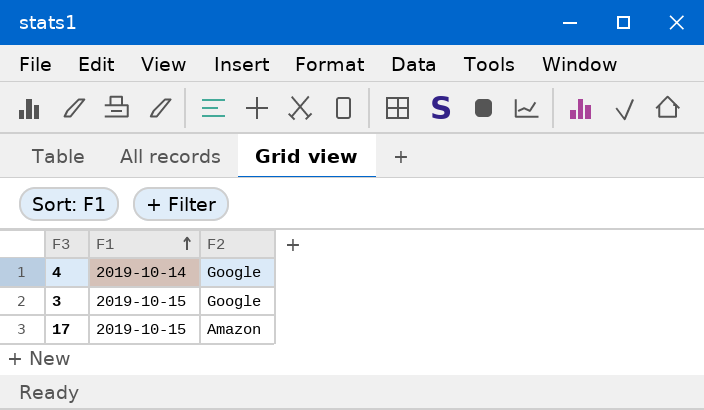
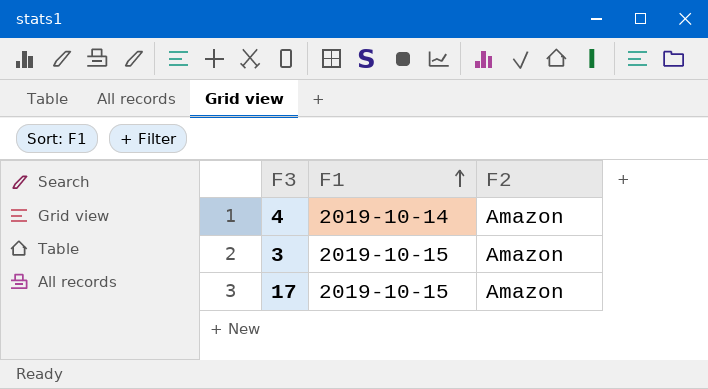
4 | F2: Google -> Amazon
3 | F2: Google -> Amazon

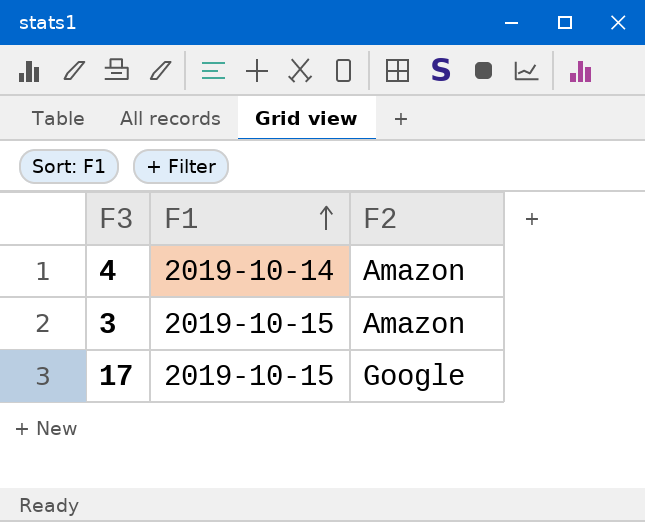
17 | F2: Amazon -> Google

